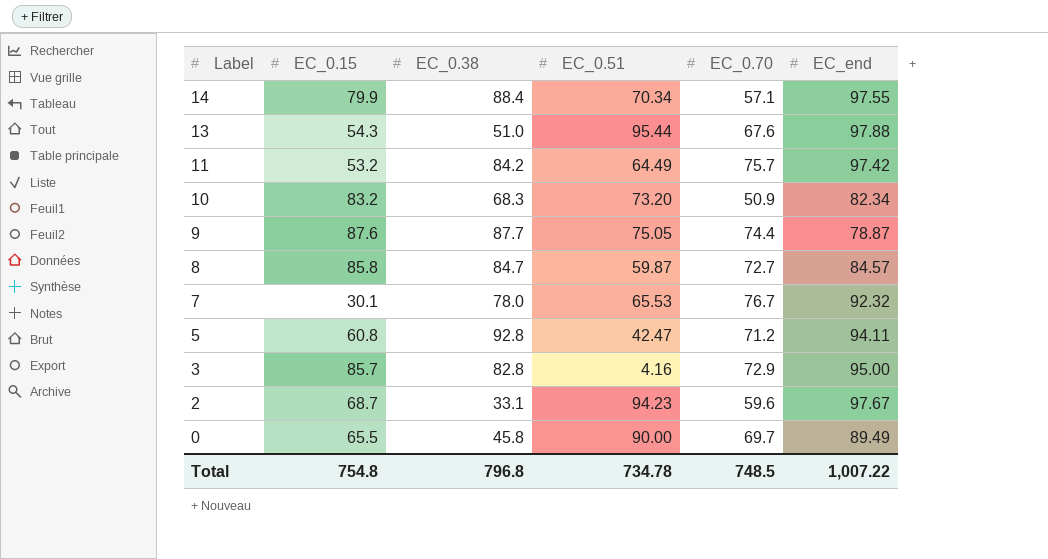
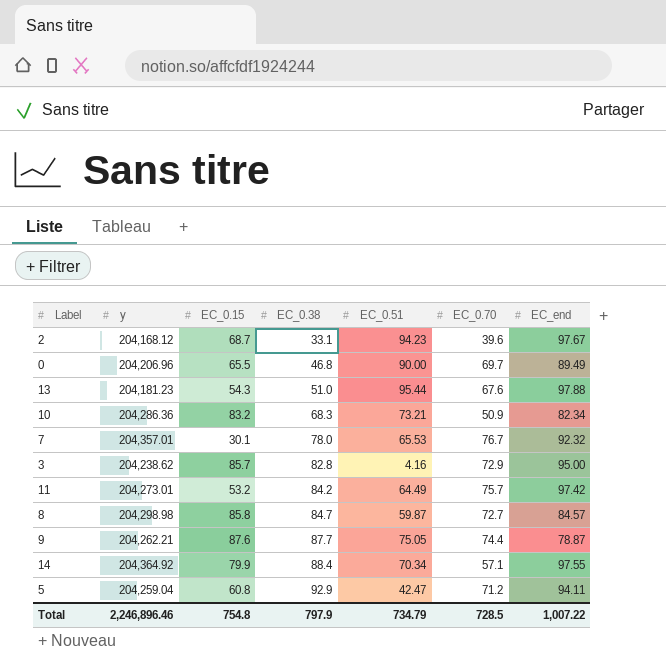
row order: Label descending -> EC_0.38 ascending
column y | position: none -> 2
2 | EC_0.70: 59.6 -> 39.6
0 | EC_0.38: 45.8 -> 46.8
10 | EC_0.51: 73.20 -> 73.21
5 | EC_0.38: 92.8 -> 92.9
Total | EC_0.38: 796.8 -> 797.9
Total | EC_0.51: 734.78 -> 734.79
Total | EC_0.70: 748.5 -> 728.5

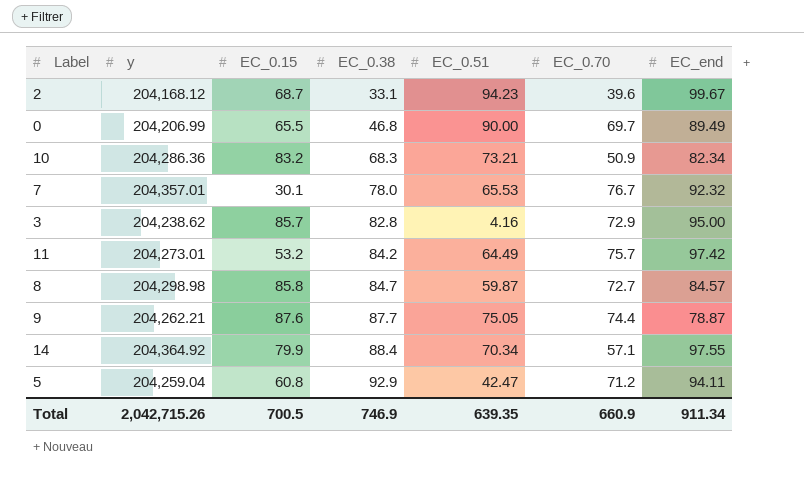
row 13: 204,181.23 | 54.3 | 51.0 | 95.44 | 67.6 | 97.88 -> none
2 | EC_end: 97.67 -> 99.67
0 | y: 204,206.96 -> 204,206.99
Total | y: 2,246,896.46 -> 2,042,715.26
Total | EC_0.15: 754.8 -> 700.5
Total | EC_0.38: 797.9 -> 746.9
Total | EC_0.51: 734.79 -> 639.35
Total | EC_0.70: 728.5 -> 660.9
Total | EC_end: 1,007.22 -> 911.34

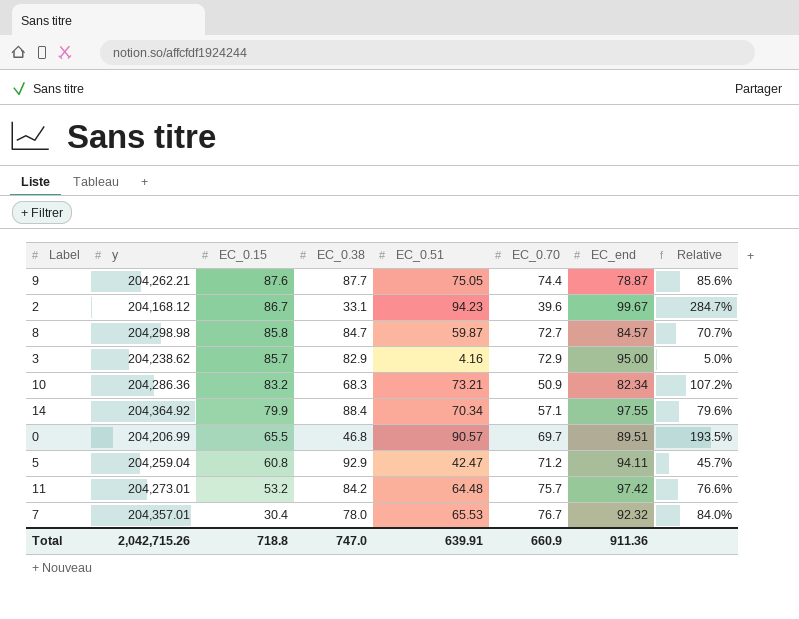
row order: EC_0.38 ascending -> EC_0.15 descending
column Relative | formula: none -> [EC_0.51] / [EC_0.38]
2 | EC_0.15: 68.7 -> 86.7
3 | EC_0.38: 82.8 -> 82.9
0 | EC_0.51: 90.00 -> 90.57
0 | EC_end: 89.49 -> 89.51
11 | EC_0.51: 64.49 -> 64.48
7 | EC_0.15: 30.1 -> 30.4
Total | EC_0.15: 700.5 -> 718.8
Total | EC_0.38: 746.9 -> 747.0
Total | EC_0.51: 639.35 -> 639.91
Total | EC_end: 911.34 -> 911.36

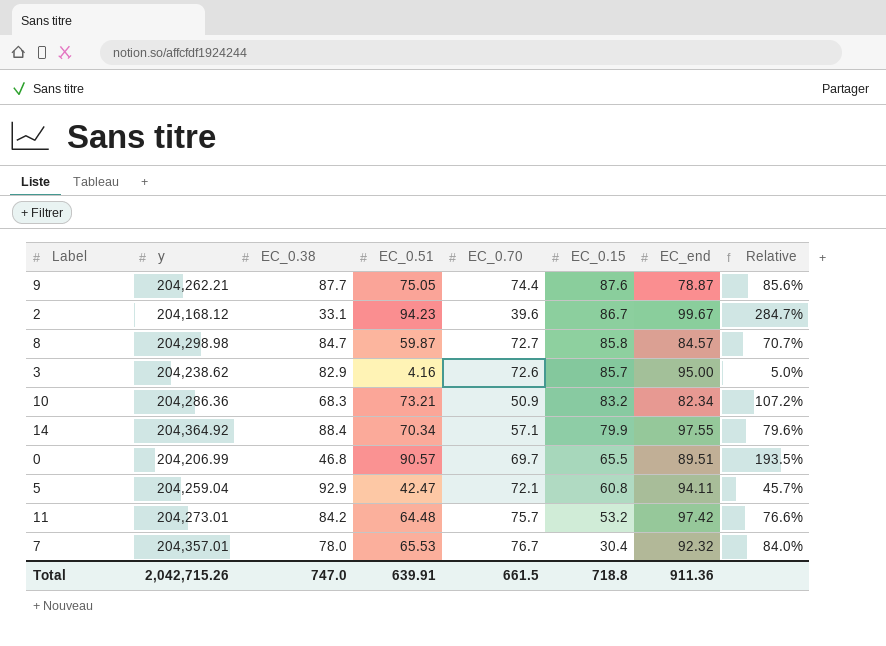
column EC_0.15 | position: 3 -> 6
3 | EC_0.70: 72.9 -> 72.6
5 | EC_0.70: 71.2 -> 72.1
Total | EC_0.70: 660.9 -> 661.5

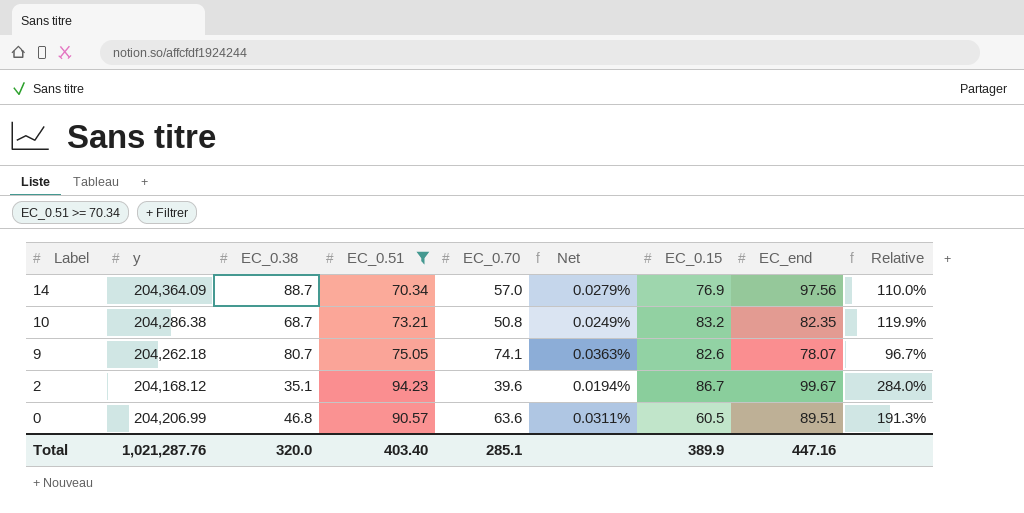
filter: none -> EC_0.51 >= 70.34
row order: EC_0.15 descending -> Label descending
column Net | formula: none -> [EC_0.70] / [y]
column Relative | formula: [EC_0.51] / [EC_0.38] -> [EC_end] / [EC_0.38]
14 | y: 204,364.92 -> 204,364.09
14 | EC_0.38: 88.4 -> 88.7
14 | EC_0.70: 57.1 -> 57.0
14 | EC_0.15: 79.9 -> 76.9
14 | EC_end: 97.55 -> 97.56
10 | y: 204,286.36 -> 204,286.38
10 | EC_0.38: 68.3 -> 68.7
10 | EC_0.70: 50.9 -> 50.8
10 | EC_end: 82.34 -> 82.35
9 | y: 204,262.21 -> 204,262.18
9 | EC_0.38: 87.7 -> 80.7
9 | EC_0.70: 74.4 -> 74.1
9 | EC_0.15: 87.6 -> 82.6
9 | EC_end: 78.87 -> 78.07
2 | EC_0.38: 33.1 -> 35.1
0 | EC_0.70: 69.7 -> 63.6
0 | EC_0.15: 65.5 -> 60.5
Total | y: 2,042,715.26 -> 1,021,287.76
Total | EC_0.38: 747.0 -> 320.0
Total | EC_0.51: 639.91 -> 403.40
Total | EC_0.70: 661.5 -> 285.1
Total | EC_0.15: 718.8 -> 389.9
Total | EC_end: 911.36 -> 447.16

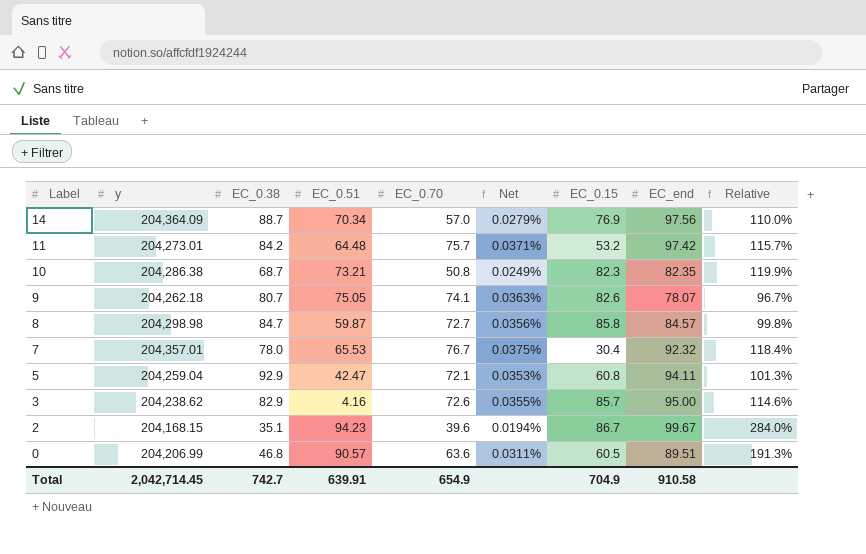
filter: EC_0.51 >= 70.34 -> none
10 | EC_0.15: 83.2 -> 82.3
2 | y: 204,168.12 -> 204,168.15
Total | y: 1,021,287.76 -> 2,042,714.45
Total | EC_0.38: 320.0 -> 742.7
Total | EC_0.51: 403.40 -> 639.91
Total | EC_0.70: 285.1 -> 654.9
Total | EC_0.15: 389.9 -> 704.9
Total | EC_end: 447.16 -> 910.58

